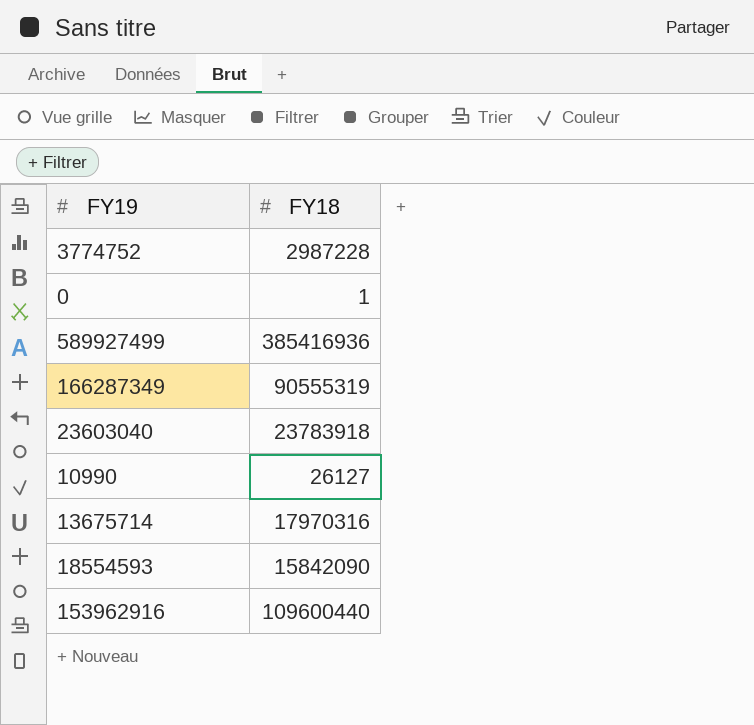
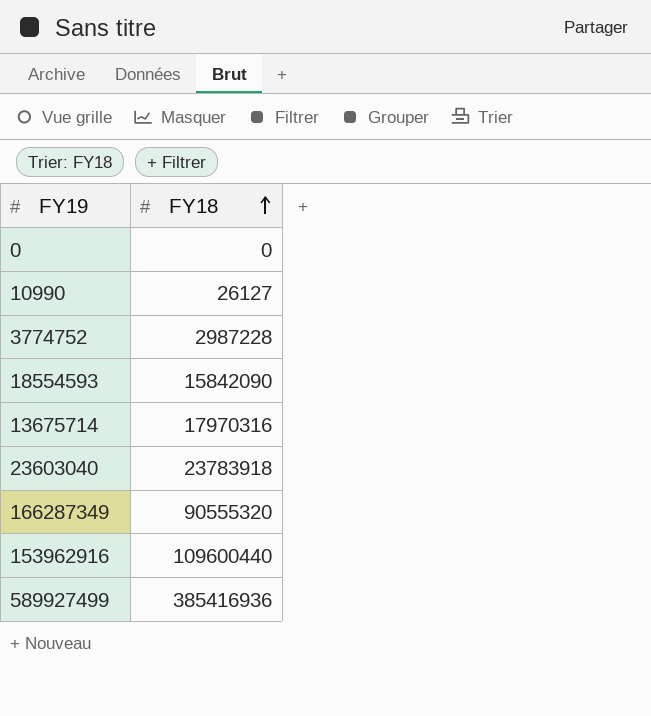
row order: none -> FY18 ascending
0 | FY18: 1 -> 0
166287349 | FY18: 90555319 -> 90555320

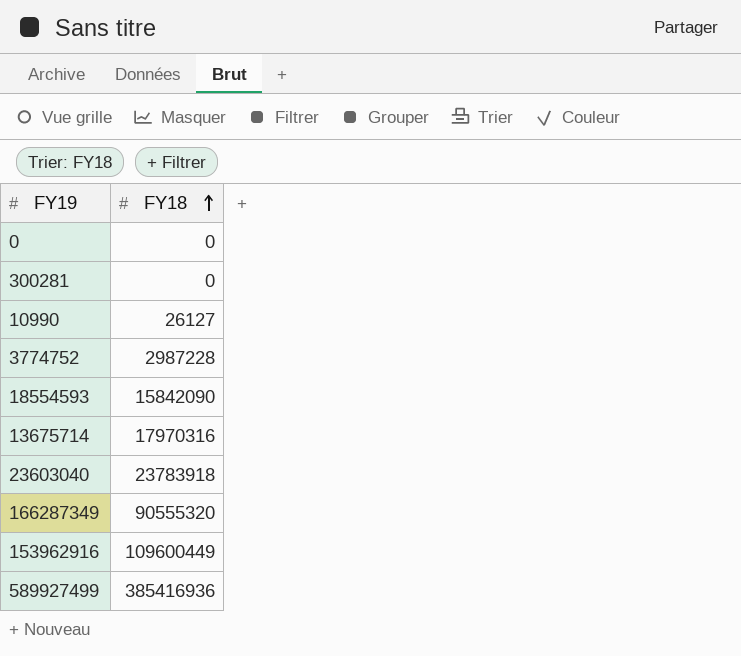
row 300281: none -> 0
153962916 | FY18: 109600440 -> 109600449

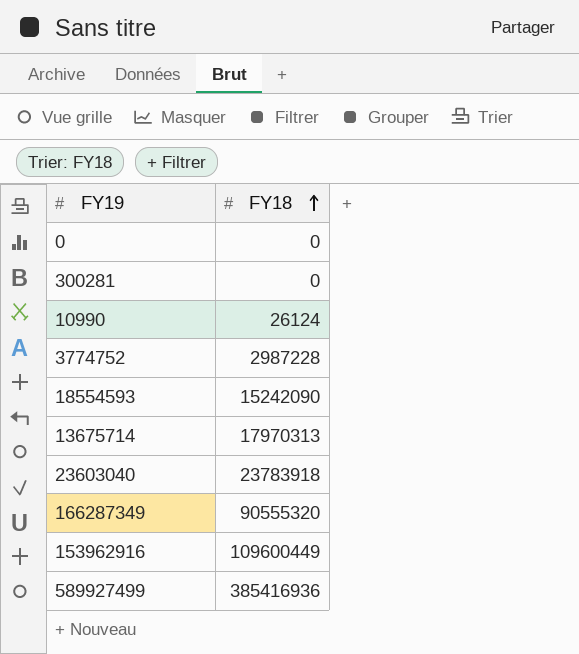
10990 | FY18: 26127 -> 26124
18554593 | FY18: 15842090 -> 15242090
13675714 | FY18: 17970316 -> 17970313

